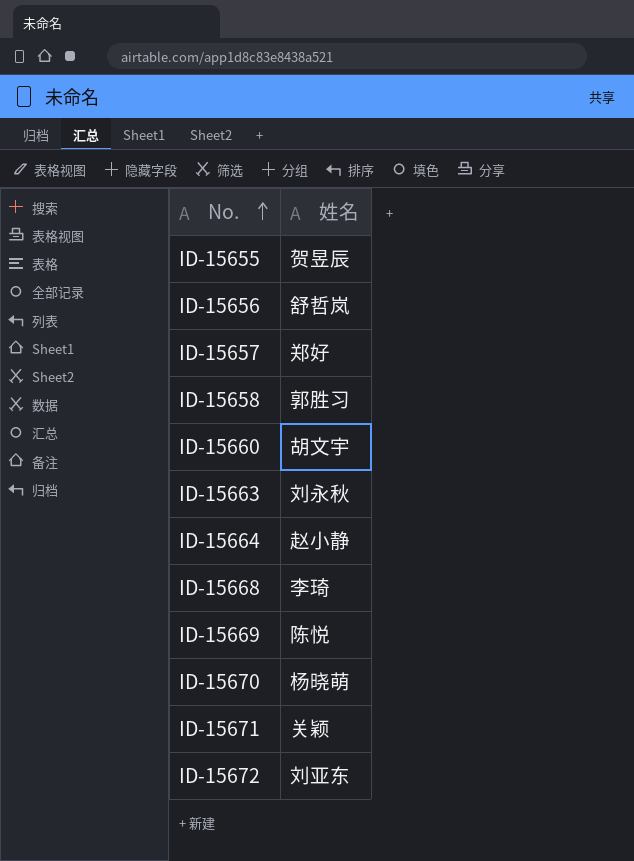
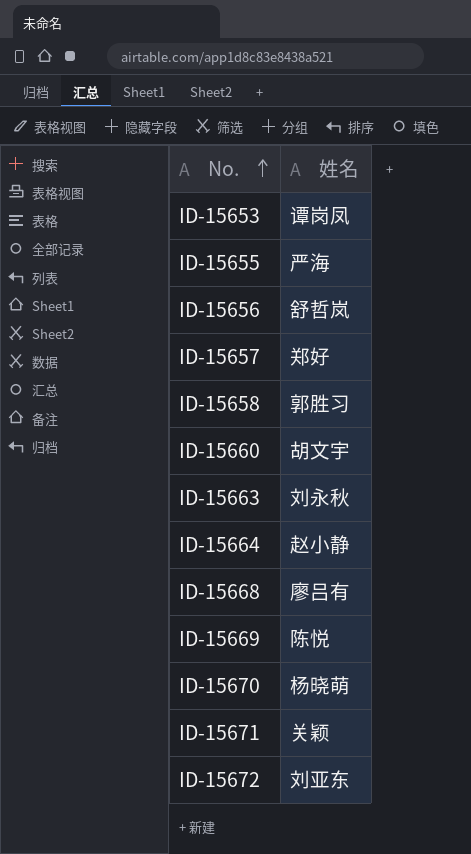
row ID-15653: none -> 谭岗凤
ID-15655 | 姓名: 贺昱辰 -> 严海
ID-15668 | 姓名: 李琦 -> 廖吕有

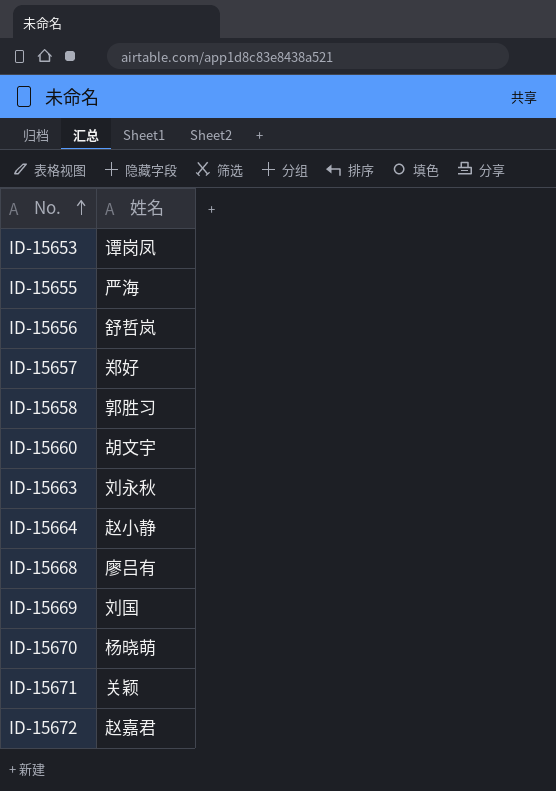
ID-15669 | 姓名: 陈悦 -> 刘国
ID-15672 | 姓名: 刘亚东 -> 赵嘉君

